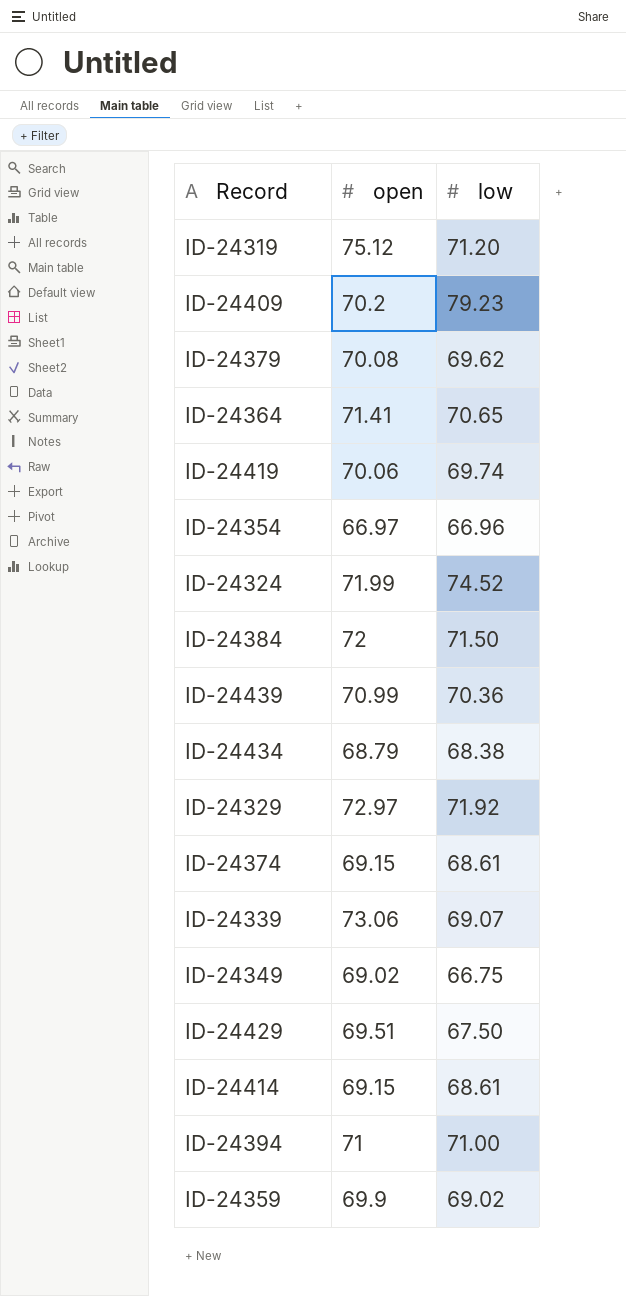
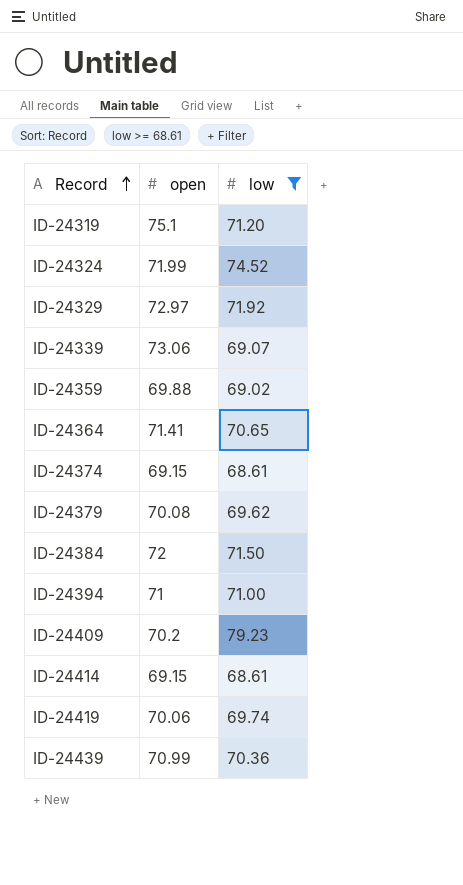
filter: none -> low >= 68.61
row order: none -> Record ascending
ID-24319 | open: 75.12 -> 75.1
ID-24359 | open: 69.9 -> 69.88

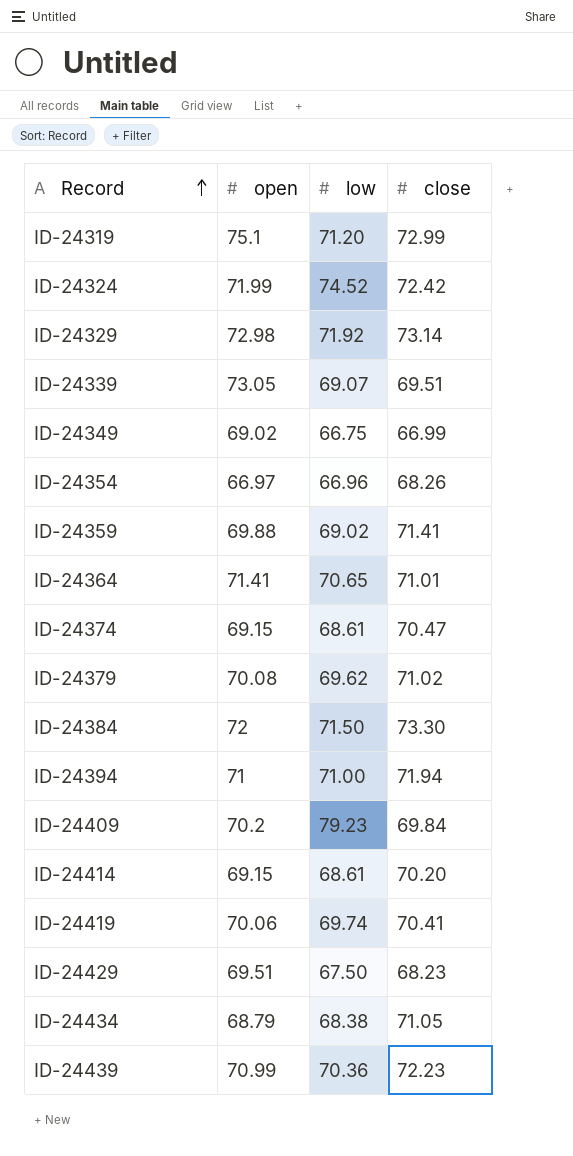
filter: low >= 68.61 -> none
column close | position: none -> 4
ID-24329 | open: 72.97 -> 72.98
ID-24339 | open: 73.06 -> 73.05

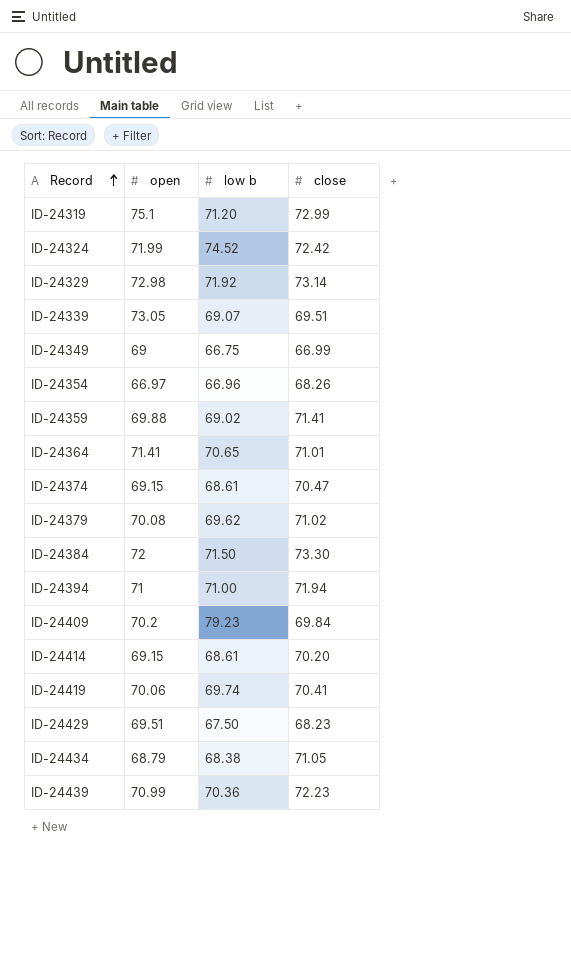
column name: low -> low b
ID-24349 | open: 69.02 -> 69

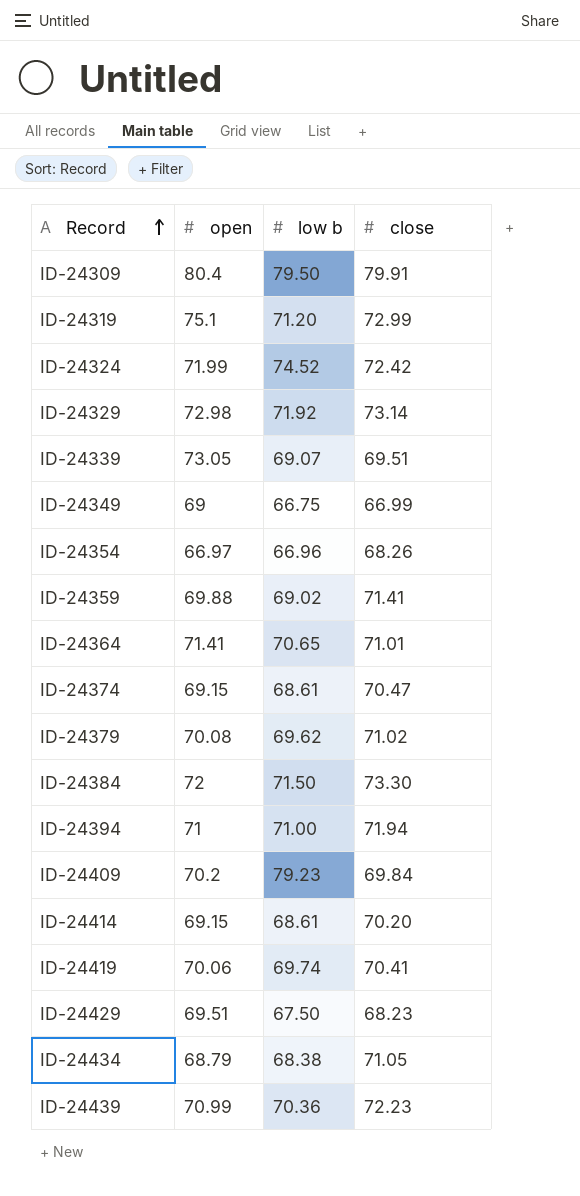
row ID-24309: none -> 80.4 | 79.50 | 79.91

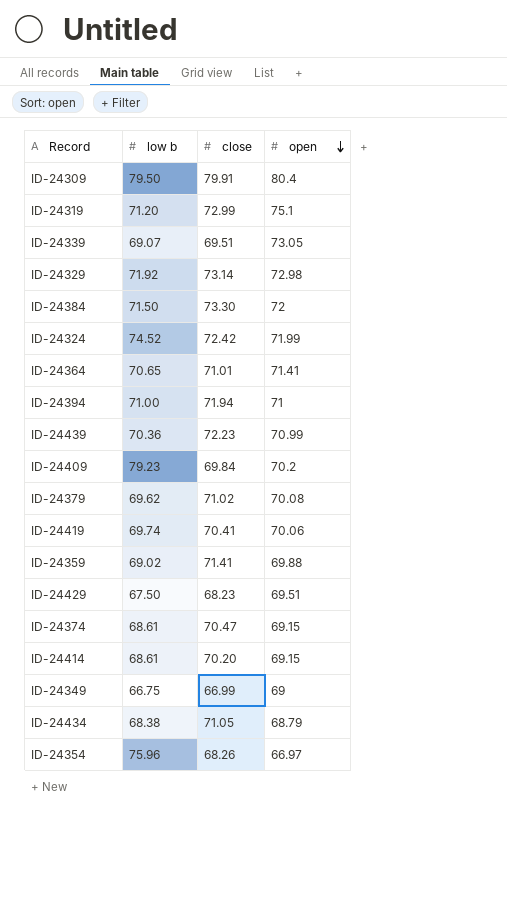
row order: Record ascending -> open descending
column open | position: 2 -> 4
ID-24354 | low b: 66.96 -> 75.96

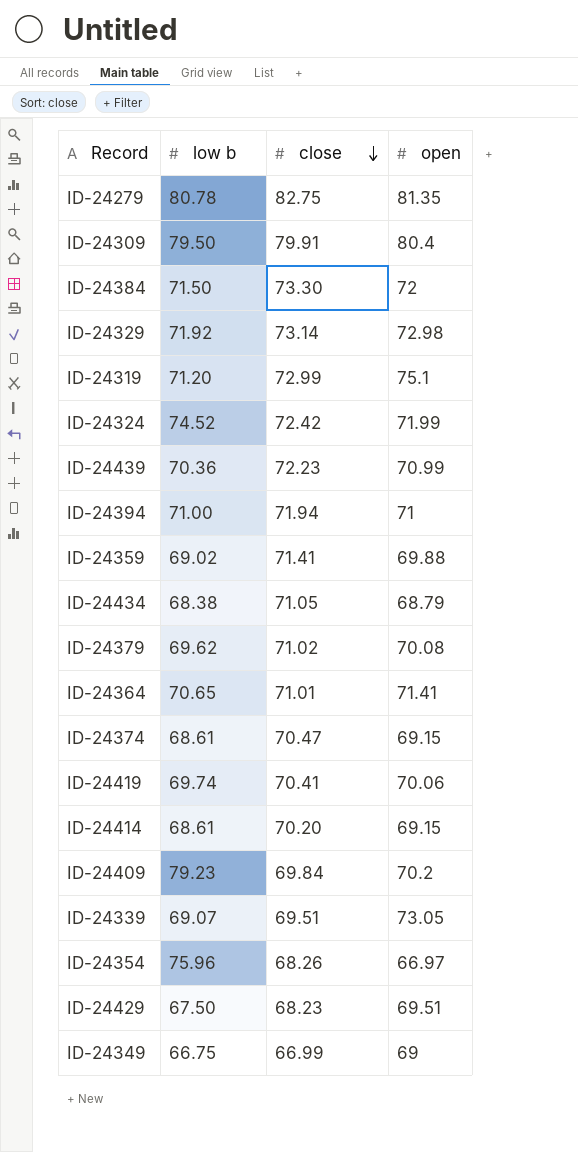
row order: open descending -> close descending
row ID-24279: none -> 80.78 | 82.75 | 81.35

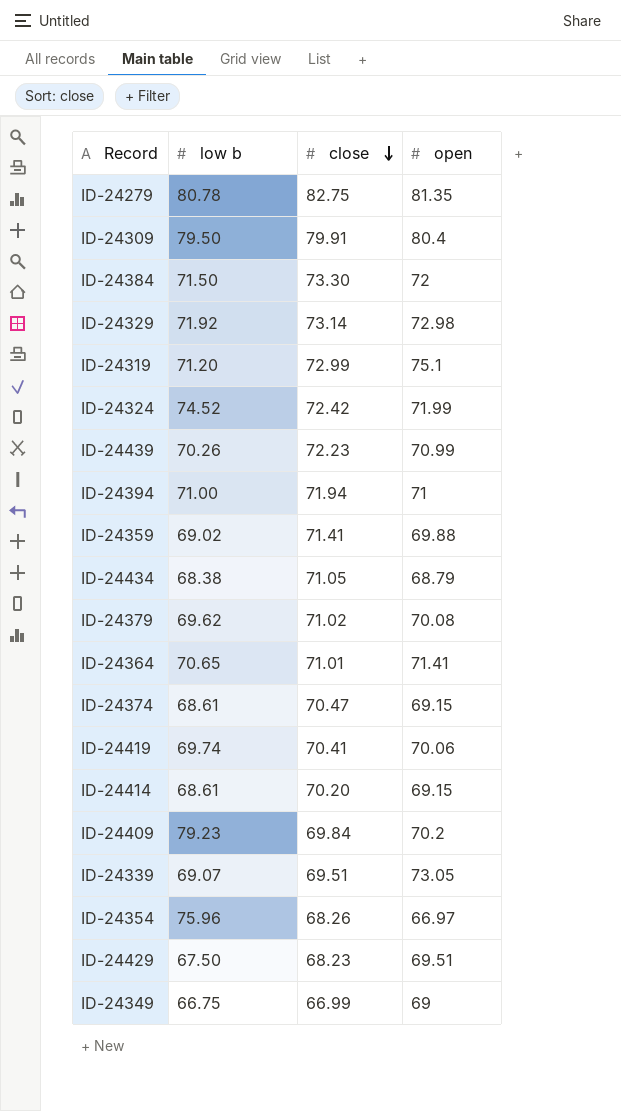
ID-24439 | low b: 70.36 -> 70.26

